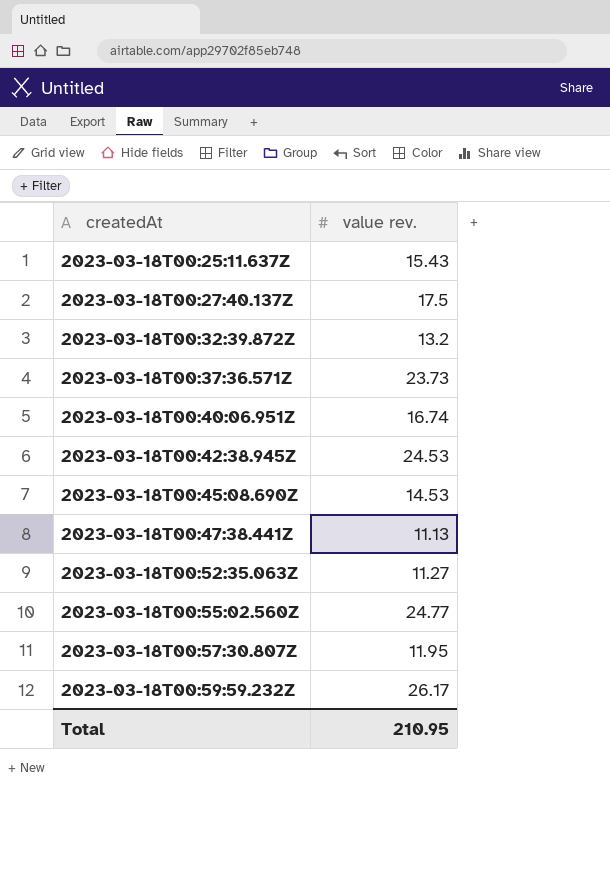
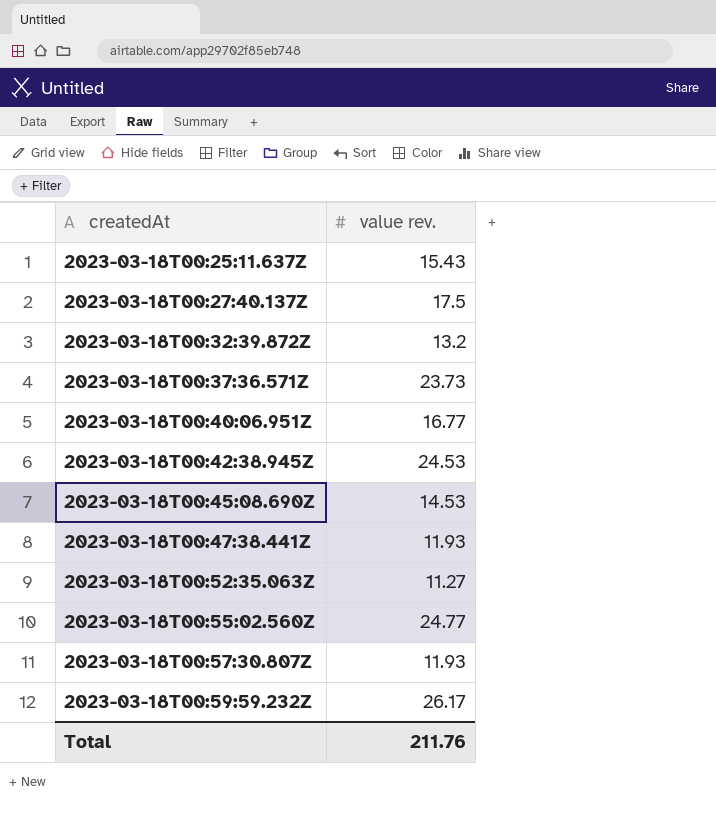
2023-03-18T00:40:06.951Z | value rev.: 16.74 -> 16.77
2023-03-18T00:47:38.441Z | value rev.: 11.13 -> 11.93
2023-03-18T00:57:30.807Z | value rev.: 11.95 -> 11.93
Total | value rev.: 210.95 -> 211.76

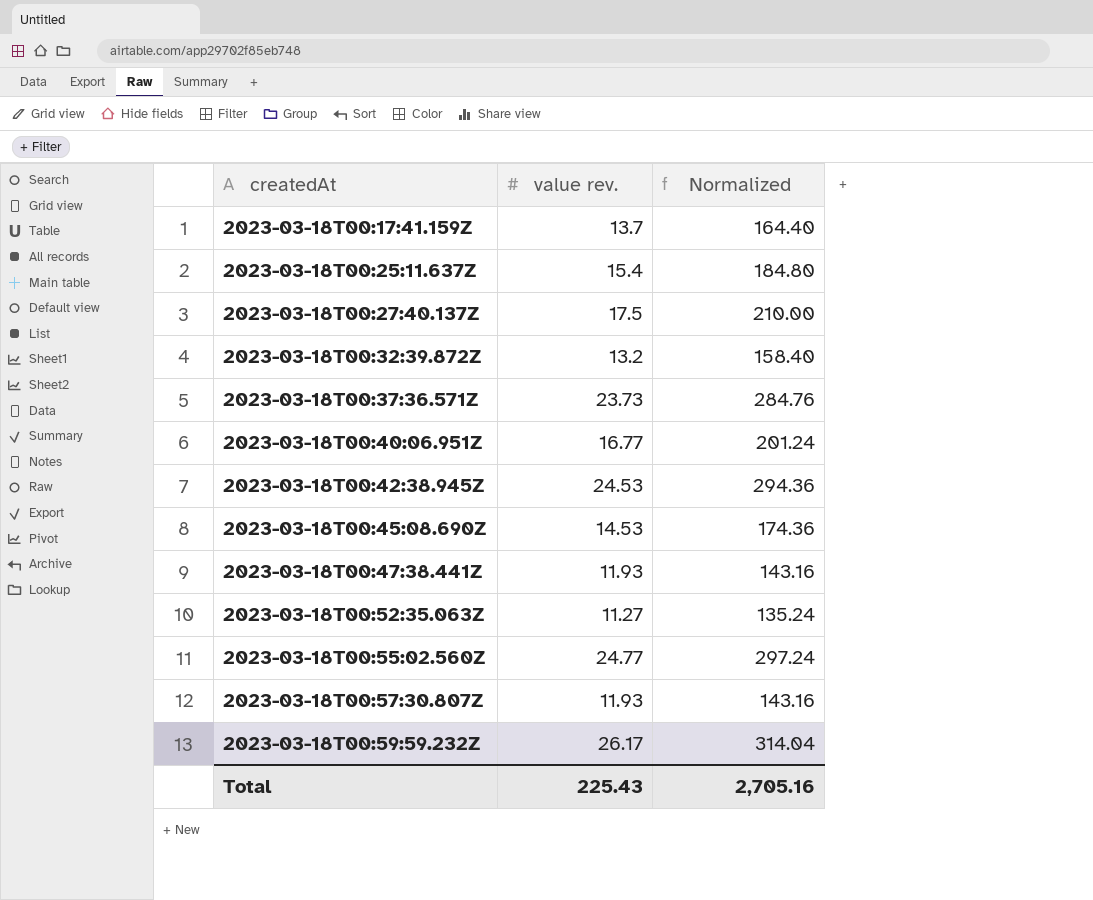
column Normalized | formula: none -> [value rev.] * 12
row 2023-03-18T00:17:41.159Z: none -> 13.7 | 164.40
2023-03-18T00:25:11.637Z | value rev.: 15.43 -> 15.4
Total | value rev.: 211.76 -> 225.43

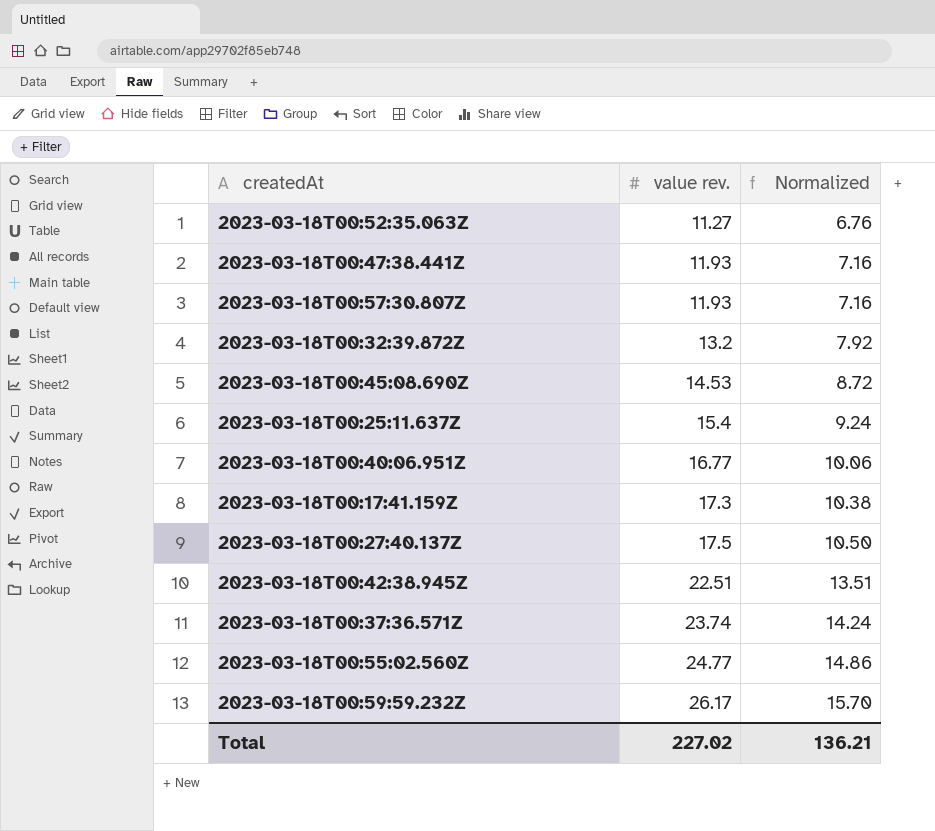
row order: createdAt ascending -> value rev. ascending
column Normalized | formula: [value rev.] * 12 -> [value rev.] * 0.6
2023-03-18T00:17:41.159Z | value rev.: 13.7 -> 17.3
2023-03-18T00:42:38.945Z | value rev.: 24.53 -> 22.51
2023-03-18T00:37:36.571Z | value rev.: 23.73 -> 23.74
Total | value rev.: 225.43 -> 227.02
Total | Normalized: 2,705.16 -> 136.21

